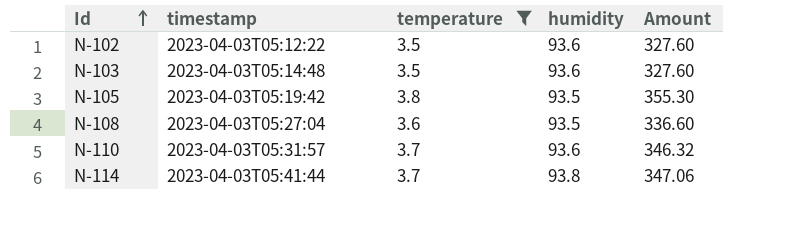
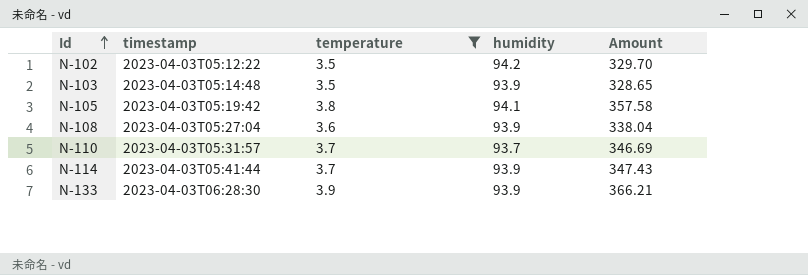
N-102 | humidity: 93.6 -> 94.2
N-102 | Amount: 327.60 -> 329.70
N-103 | humidity: 93.6 -> 93.9
N-103 | Amount: 327.60 -> 328.65
N-105 | humidity: 93.5 -> 94.1
N-105 | Amount: 355.30 -> 357.58
N-108 | humidity: 93.5 -> 93.9
N-108 | Amount: 336.60 -> 338.04
N-110 | humidity: 93.6 -> 93.7
N-110 | Amount: 346.32 -> 346.69
N-114 | humidity: 93.8 -> 93.9
N-114 | Amount: 347.06 -> 347.43
row N-133: none -> 2023-04-03T06:28:30 | 3.9 | 93.9 | 366.21

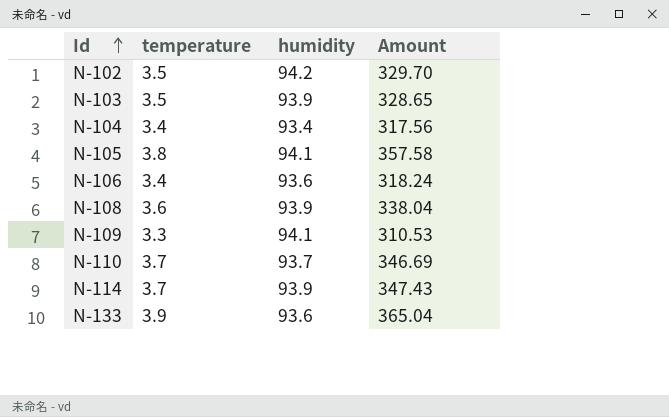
filter: temperature >= 3.5 -> none
column timestamp | position: 2 -> none
N-133 | humidity: 93.9 -> 93.6
N-133 | Amount: 366.21 -> 365.04

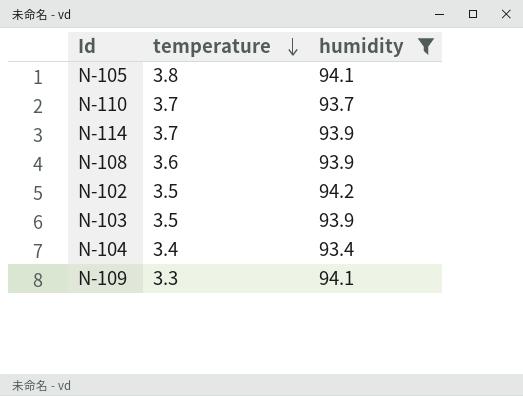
filter: none -> humidity != 93.6
row order: Id ascending -> temperature descending
column Amount | formula: [temperature] * [humidity] -> none

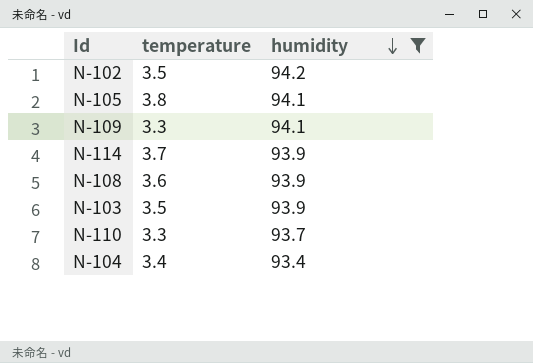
row order: temperature descending -> humidity descending
N-110 | temperature: 3.7 -> 3.3

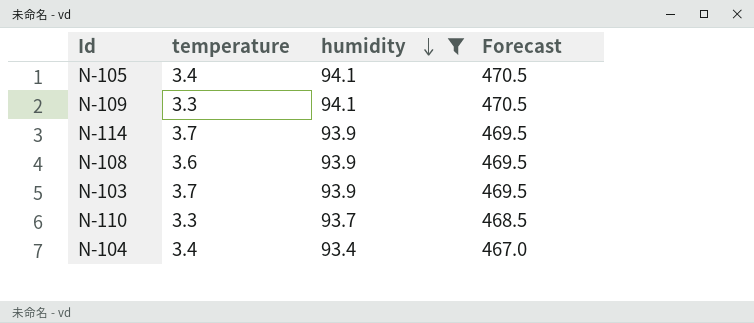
column Forecast | formula: none -> [humidity] * 5
row N-102: 3.5 | 94.2 -> none
N-105 | temperature: 3.8 -> 3.4
N-103 | temperature: 3.5 -> 3.7

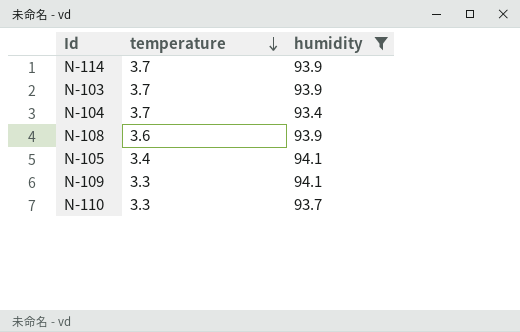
row order: humidity descending -> temperature descending
column Forecast | formula: [humidity] * 5 -> none
N-104 | temperature: 3.4 -> 3.7

